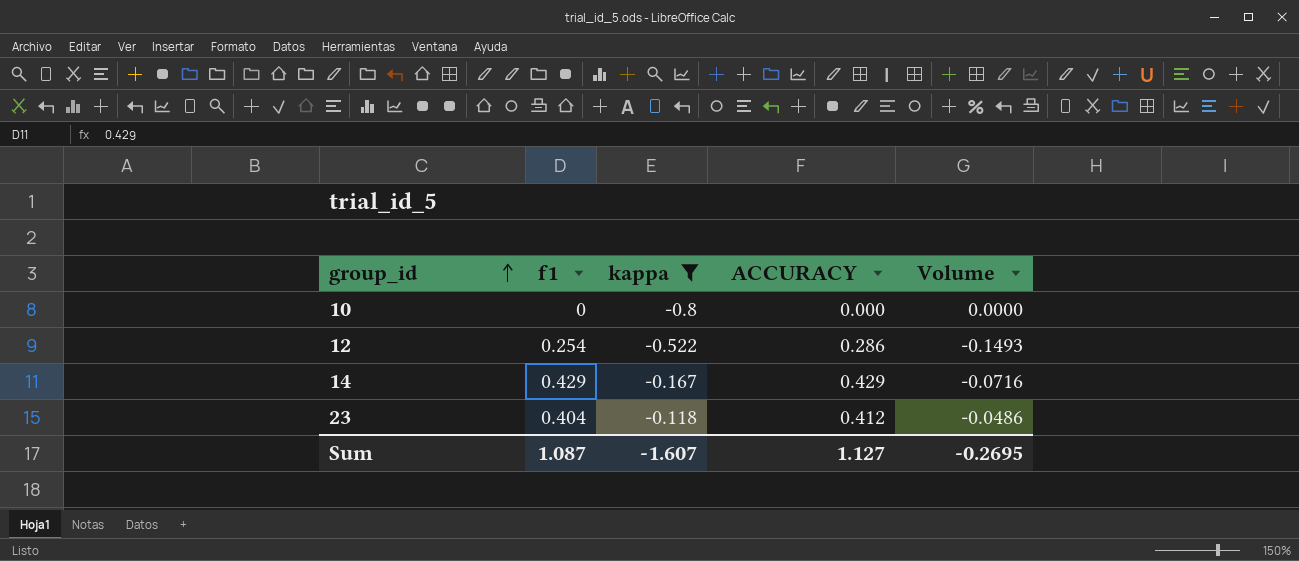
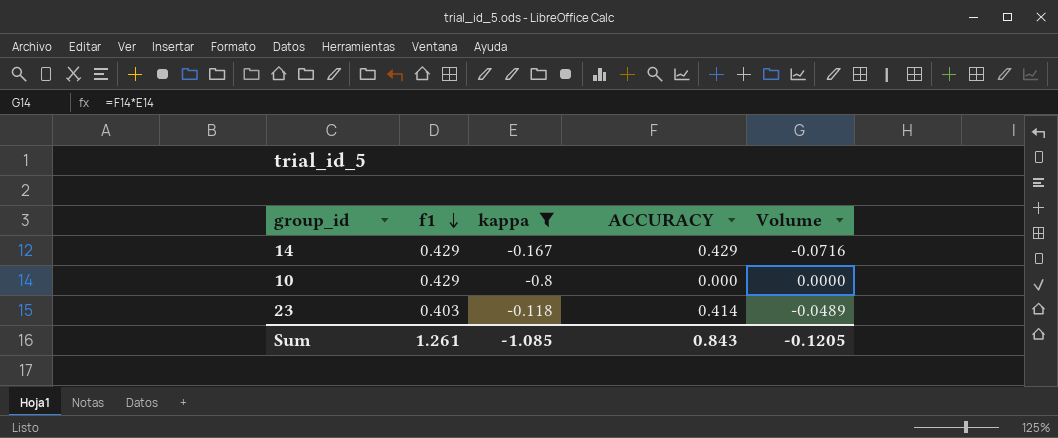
row order: group_id ascending -> f1 descending
row 12: 0.254 | -0.522 | 0.286 | -0.1493 -> none
10 | f1: 0 -> 0.429
23 | f1: 0.404 -> 0.403
23 | ACCURACY: 0.412 -> 0.414
23 | Volume: -0.0486 -> -0.0489
Sum | f1: 1.087 -> 1.261
Sum | kappa: -1.607 -> -1.085
Sum | ACCURACY: 1.127 -> 0.843
Sum | Volume: -0.2695 -> -0.1205

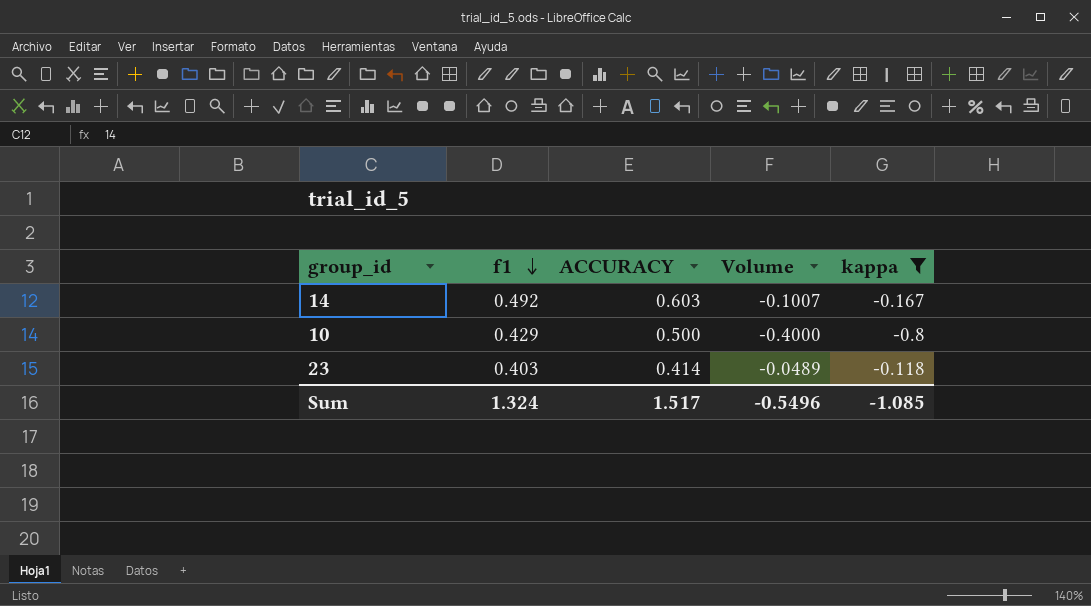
column kappa | position: 3 -> 5
14 | f1: 0.429 -> 0.492
14 | ACCURACY: 0.429 -> 0.603
14 | Volume: -0.0716 -> -0.1007
10 | ACCURACY: 0.000 -> 0.500
10 | Volume: 0.0000 -> -0.4000
Sum | f1: 1.261 -> 1.324
Sum | ACCURACY: 0.843 -> 1.517
Sum | Volume: -0.1205 -> -0.5496

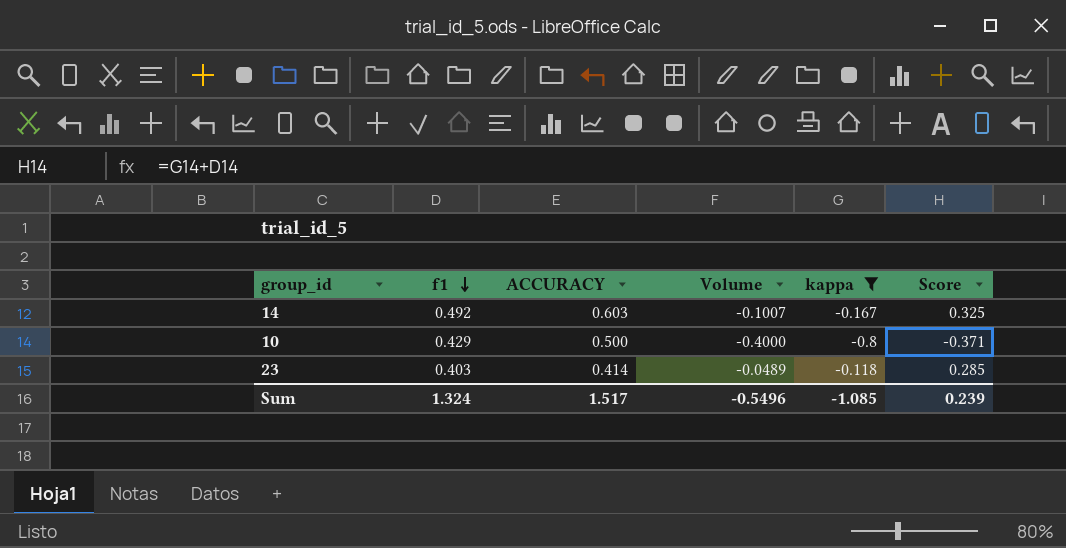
column Score | formula: none -> [f1] + [kappa]

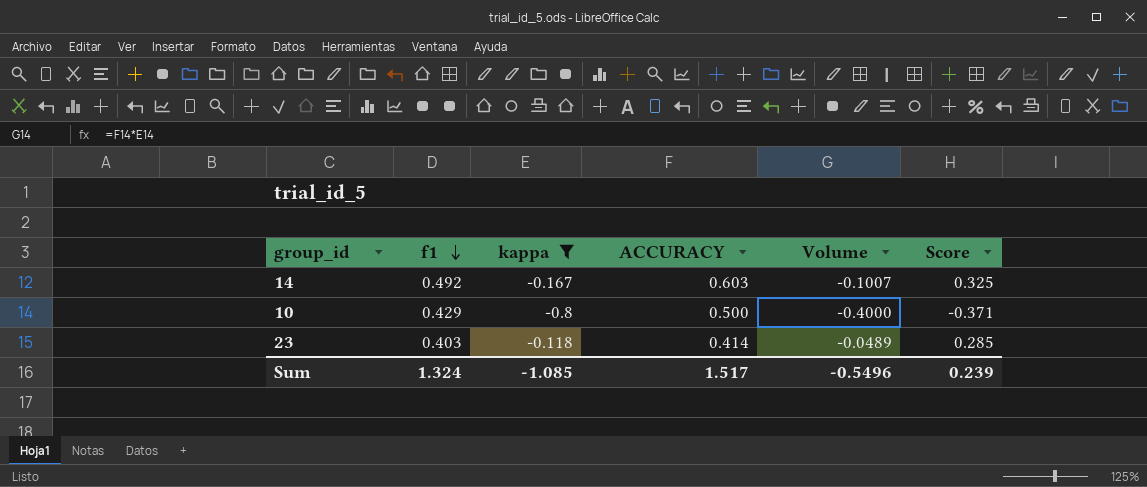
column kappa | position: 5 -> 3

